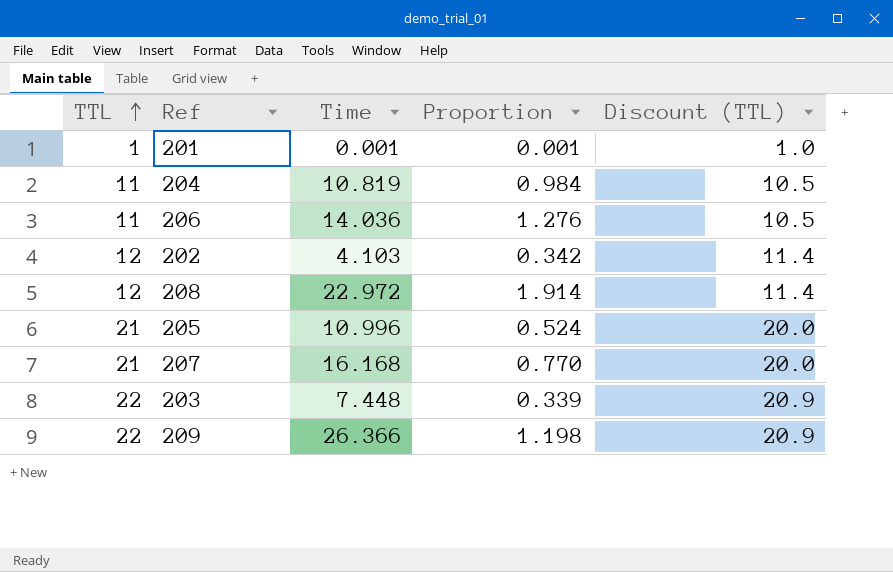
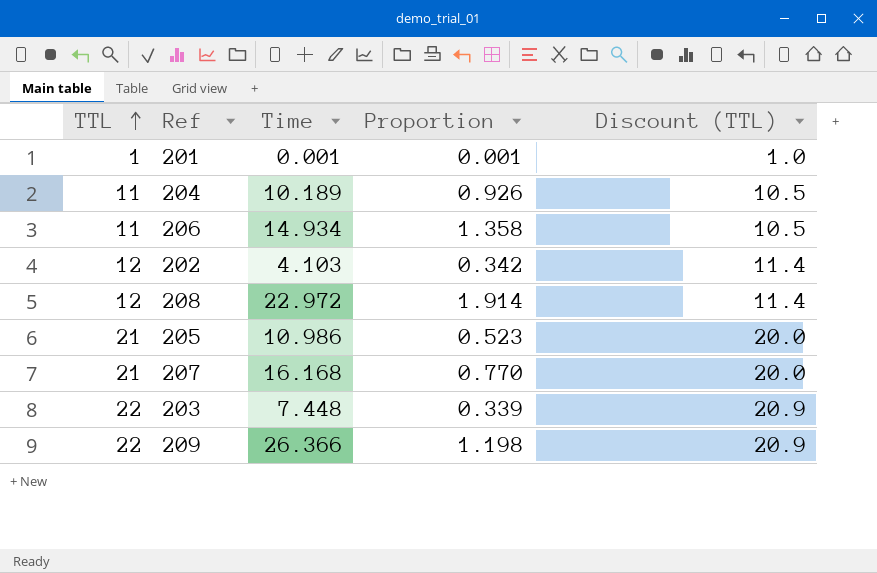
204 | Time: 10.819 -> 10.189
204 | Proportion: 0.984 -> 0.926
206 | Time: 14.036 -> 14.934
206 | Proportion: 1.276 -> 1.358
205 | Time: 10.996 -> 10.986
205 | Proportion: 0.524 -> 0.523

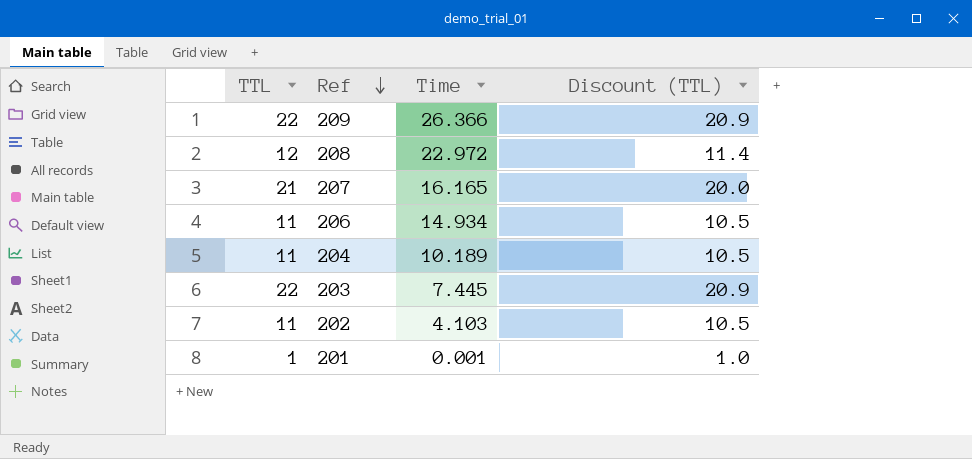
row order: TTL ascending -> Ref descending
column Proportion | formula: [Time] / [TTL] -> none
row 205: 21 | 10.986 | 0.523 | 20.0 -> none
207 | Time: 16.168 -> 16.165
203 | Time: 7.448 -> 7.445
202 | TTL: 12 -> 11
202 | Discount (TTL): 11.4 -> 10.5

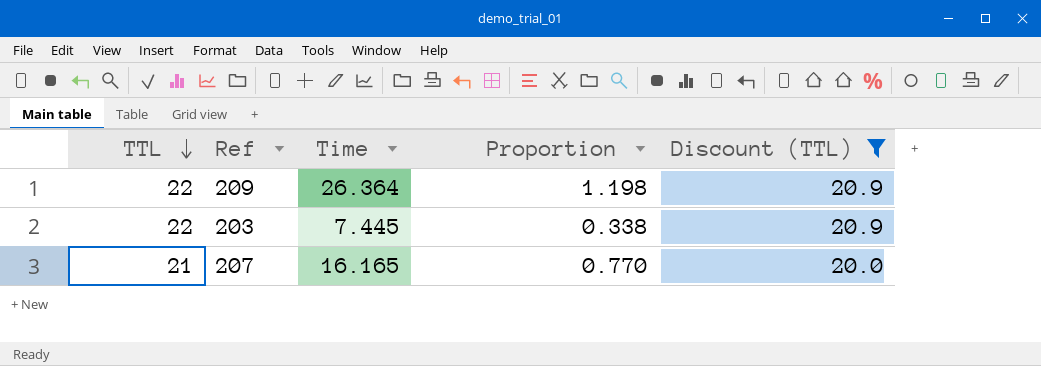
filter: none -> Discount (TTL) >= 20.0
row order: Ref descending -> TTL descending
column Proportion | formula: none -> [Time] / [TTL]
209 | Time: 26.366 -> 26.364

